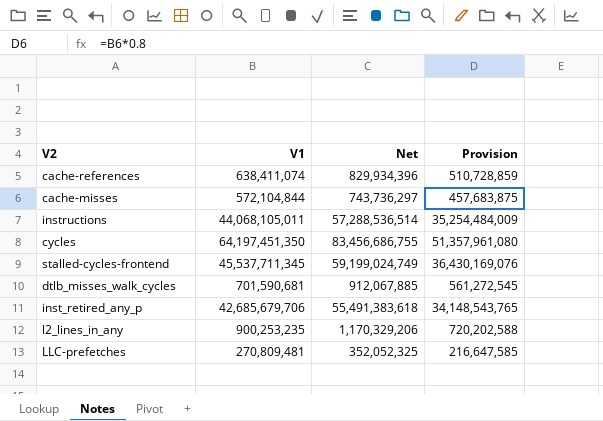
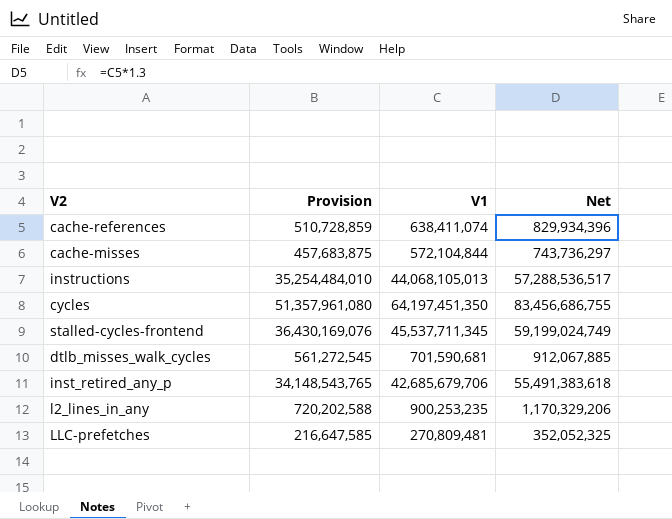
column Provision | position: 4 -> 2
instructions | Provision: 35,254,484,009 -> 35,254,484,010
instructions | V1: 44,068,105,011 -> 44,068,105,013
instructions | Net: 57,288,536,514 -> 57,288,536,517

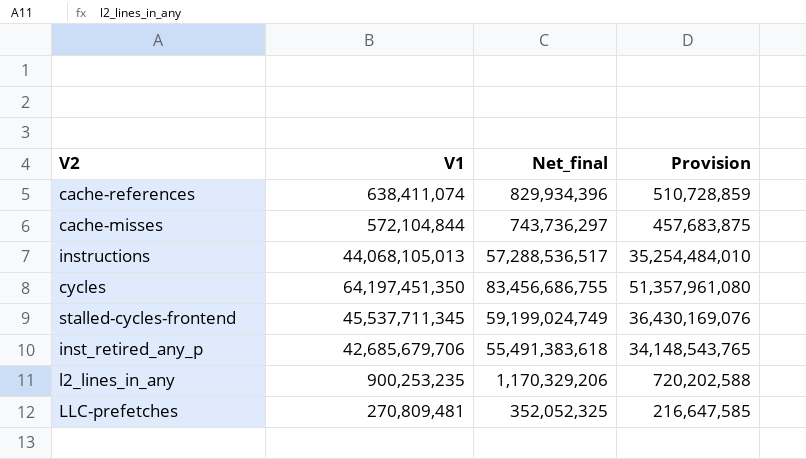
column name: Net -> Net_final
column Provision | position: 2 -> 4
row dtlb_misses_walk_cycles: 561,272,545 | 701,590,681 | 912,067,885 -> none

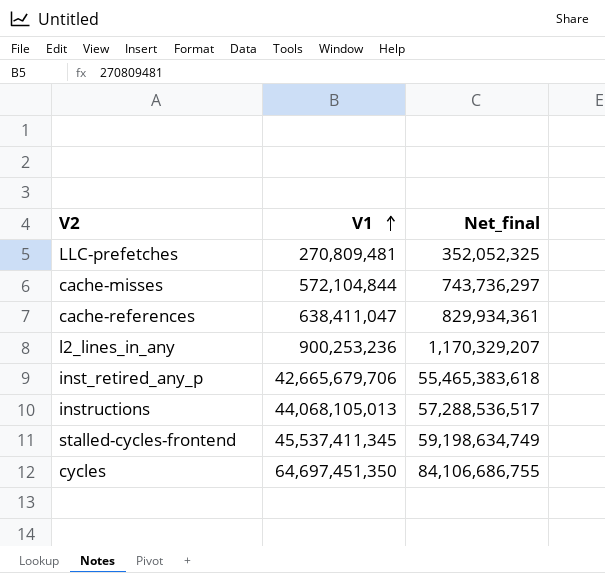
row order: none -> V1 ascending
column Provision | formula: [V1] * 0.8 -> none
cache-references | V1: 638,411,074 -> 638,411,047
cache-references | Net_final: 829,934,396 -> 829,934,361
l2_lines_in_any | V1: 900,253,235 -> 900,253,236
l2_lines_in_any | Net_final: 1,170,329,206 -> 1,170,329,207
inst_retired_any_p | V1: 42,685,679,706 -> 42,665,679,706
inst_retired_any_p | Net_final: 55,491,383,618 -> 55,465,383,618
stalled-cycles-frontend | V1: 45,537,711,345 -> 45,537,411,345
stalled-cycles-frontend | Net_final: 59,199,024,749 -> 59,198,634,749
cycles | V1: 64,197,451,350 -> 64,697,451,350
cycles | Net_final: 83,456,686,755 -> 84,106,686,755

